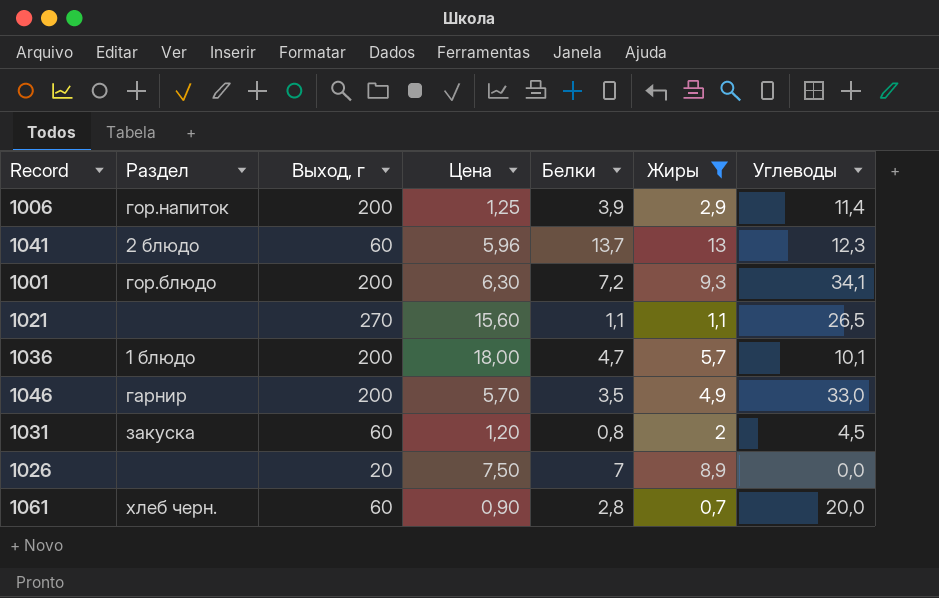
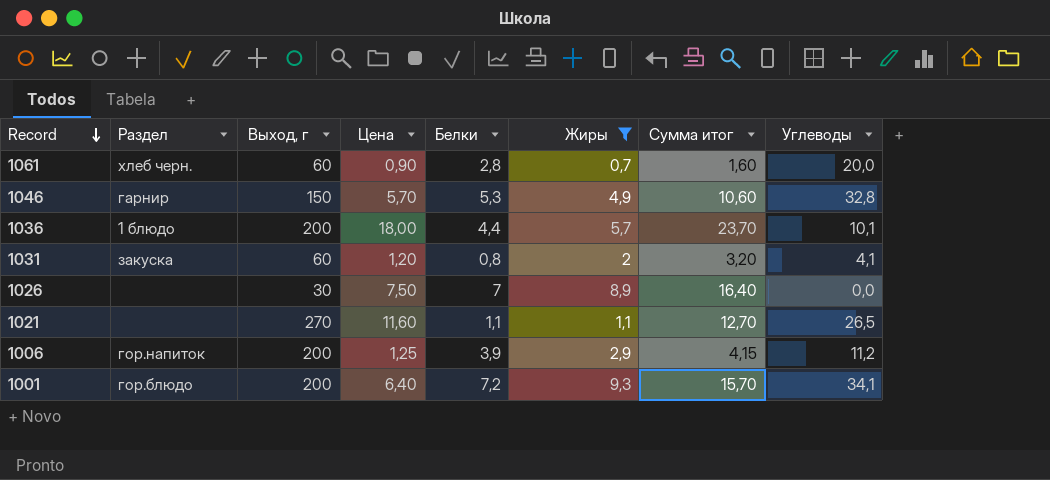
row order: none -> Record descending
column Сумма итог | formula: none -> [Цена] + [Жиры]
row 1041: 2 блюдо | 60 | 5,96 | 13,7 | 13 | 12,3 -> none
1046 | Выход, г: 200 -> 150
1046 | Белки: 3,5 -> 5,3
1046 | Углеводы: 33,0 -> 32,8
1036 | Белки: 4,7 -> 4,4
1031 | Углеводы: 4,5 -> 4,1
1026 | Выход, г: 20 -> 30
1021 | Цена: 15,60 -> 11,60
1006 | Углеводы: 11,4 -> 11,2
1001 | Цена: 6,30 -> 6,40

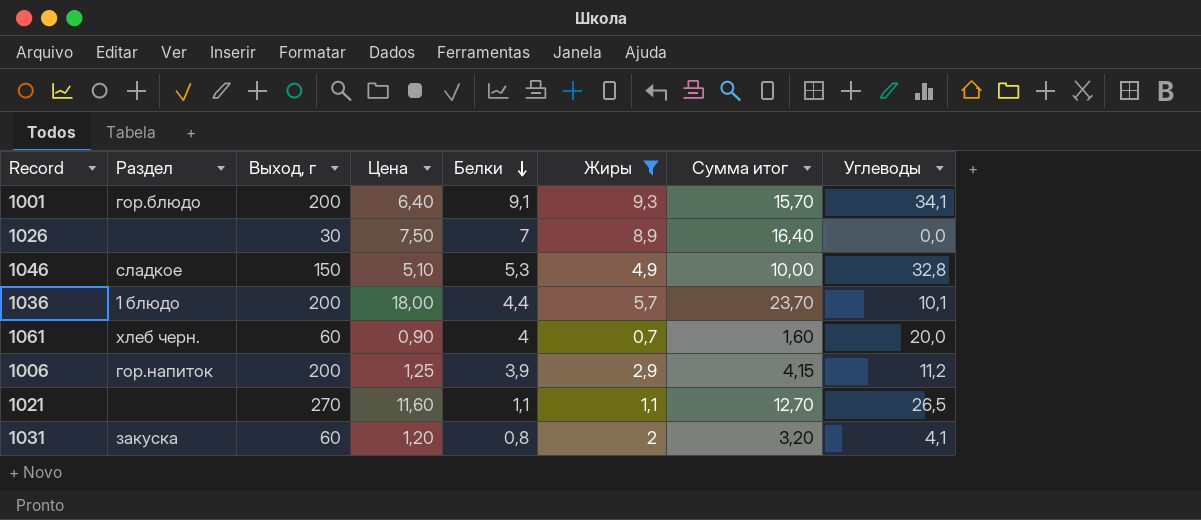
row order: Record descending -> Белки descending
1001 | Белки: 7,2 -> 9,1
1046 | Раздел: гарнир -> сладкое
1046 | Цена: 5,70 -> 5,10
1046 | Сумма итог: 10,60 -> 10,00
1061 | Белки: 2,8 -> 4

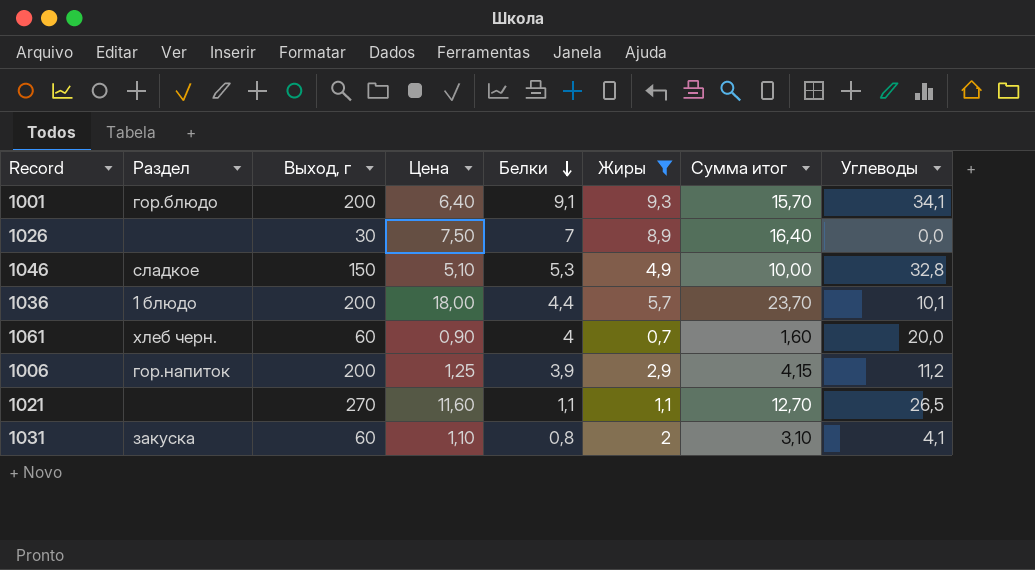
1031 | Цена: 1,20 -> 1,10
1031 | Сумма итог: 3,20 -> 3,10

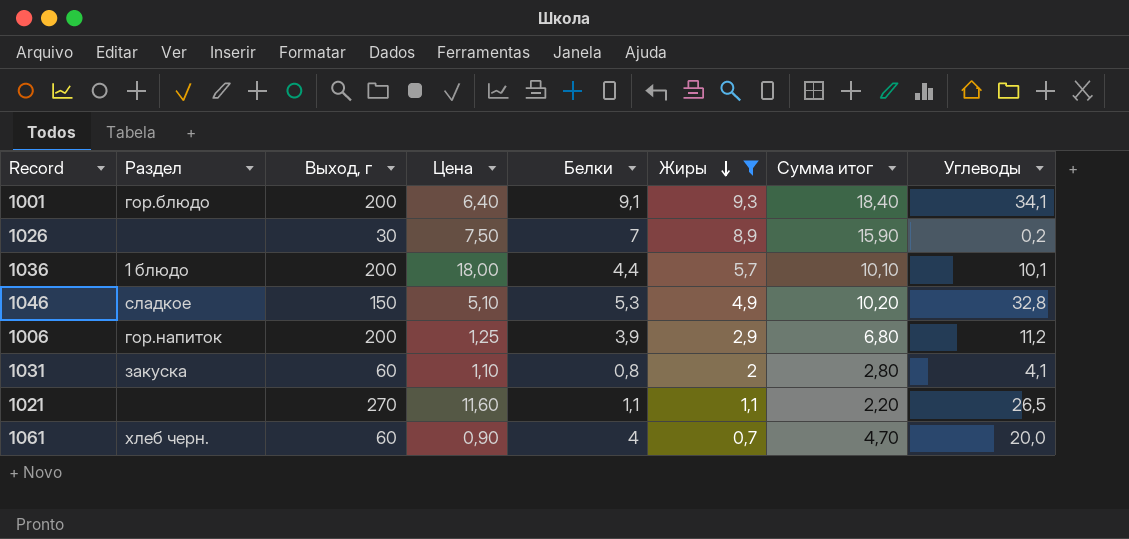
row order: Белки descending -> Жиры descending
column Сумма итог | formula: [Цена] + [Жиры] -> [Белки] + [Жиры]
1026 | Углеводы: 0,0 -> 0,2

